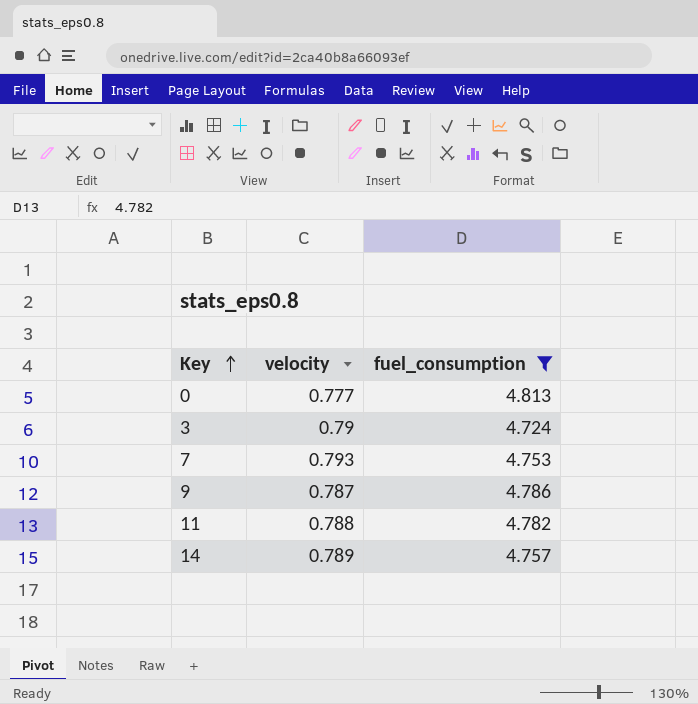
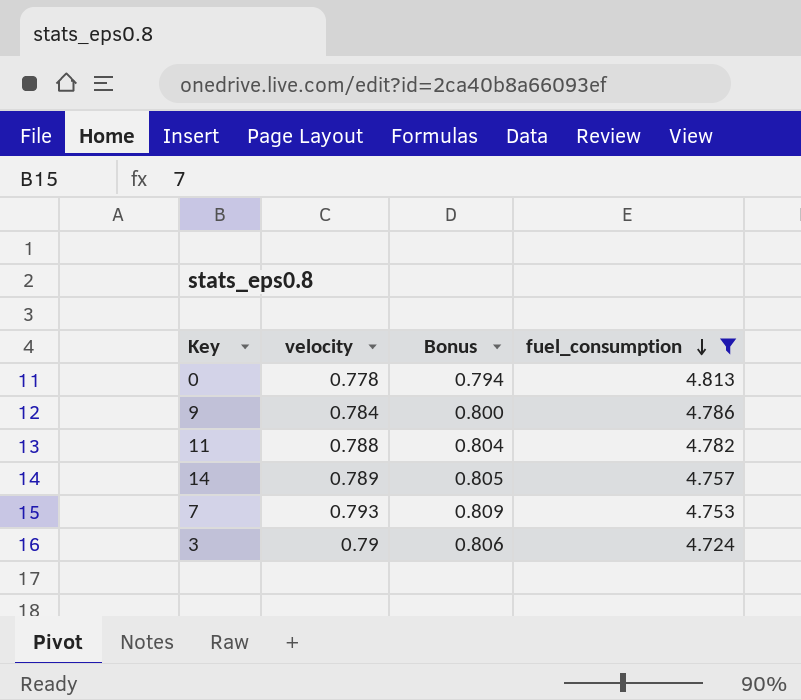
row order: Key ascending -> fuel_consumption descending
column Bonus | formula: none -> [velocity] * 1.02
0 | velocity: 0.777 -> 0.778
9 | velocity: 0.787 -> 0.784

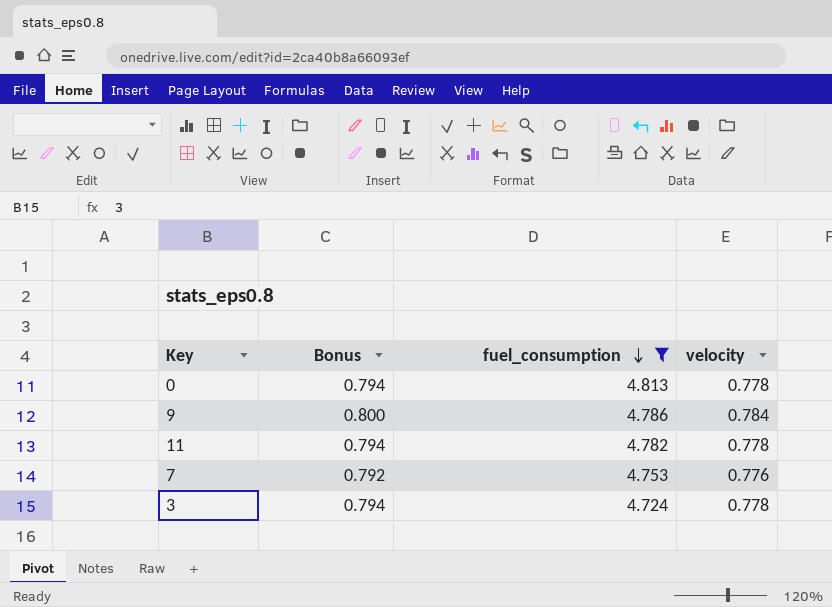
column velocity | position: 2 -> 4
row 14: 0.789 | 0.805 | 4.757 -> none
11 | Bonus: 0.804 -> 0.794
11 | velocity: 0.788 -> 0.778
7 | Bonus: 0.809 -> 0.792
7 | velocity: 0.793 -> 0.776
3 | Bonus: 0.806 -> 0.794
3 | velocity: 0.79 -> 0.778

